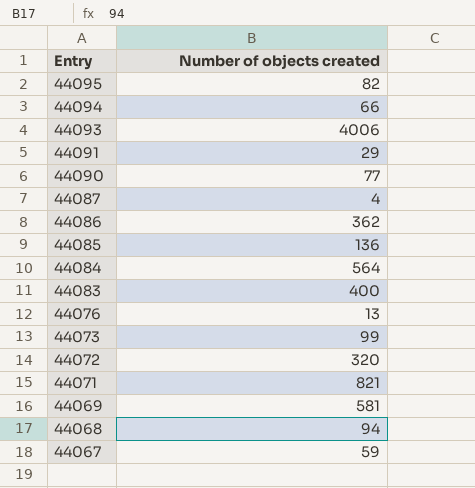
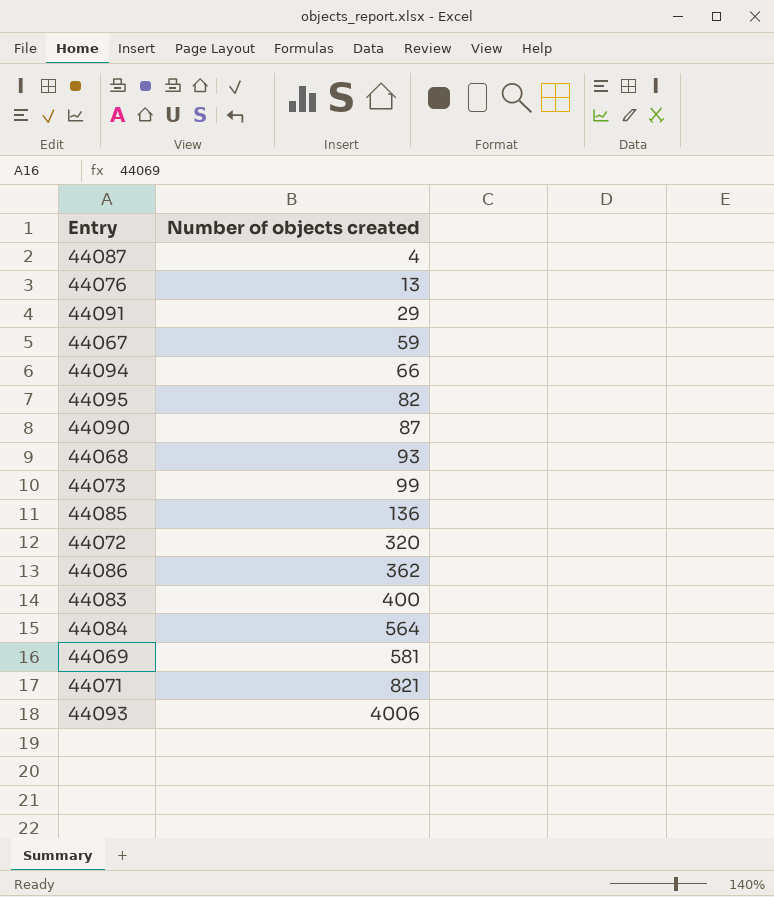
row order: Entry descending -> Number of objects created ascending
44090 | Number of objects created: 77 -> 87
44068 | Number of objects created: 94 -> 93

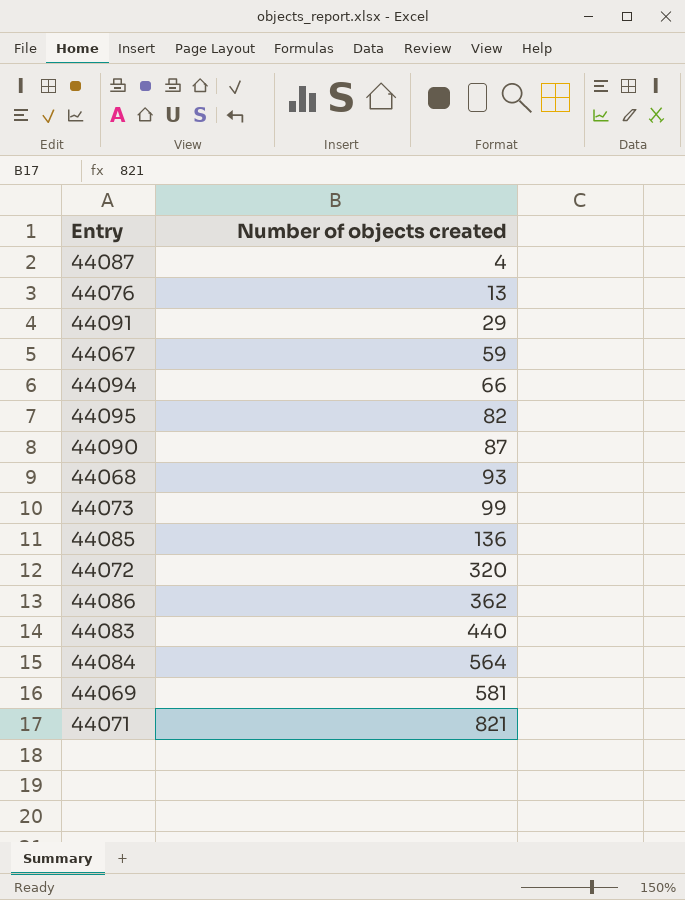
row 44093: 4006 -> none
44083 | Number of objects created: 400 -> 440

